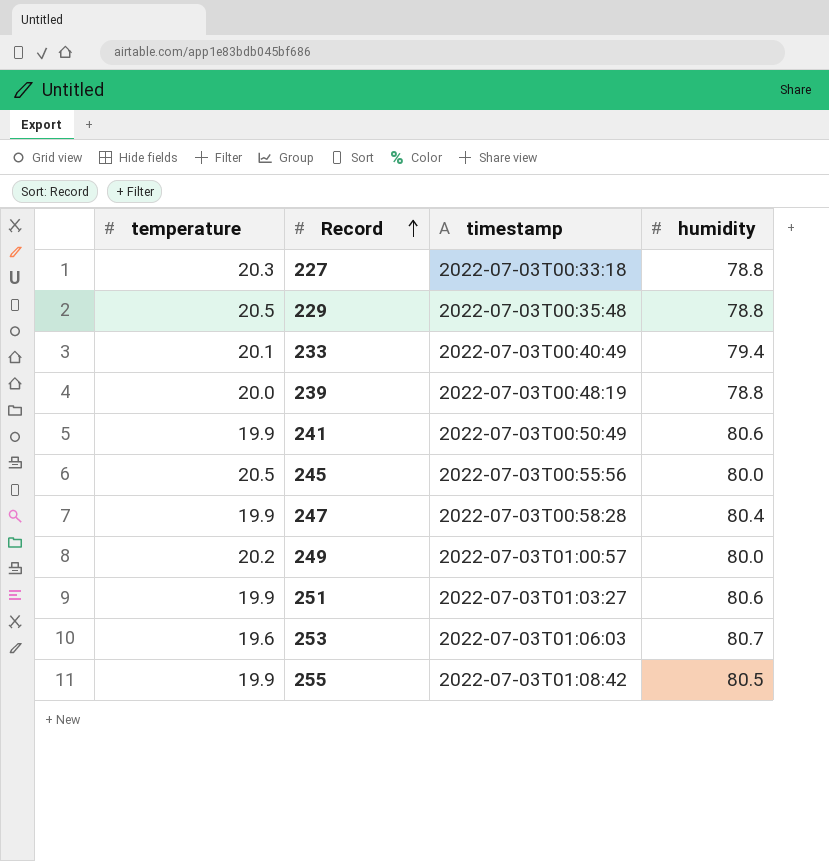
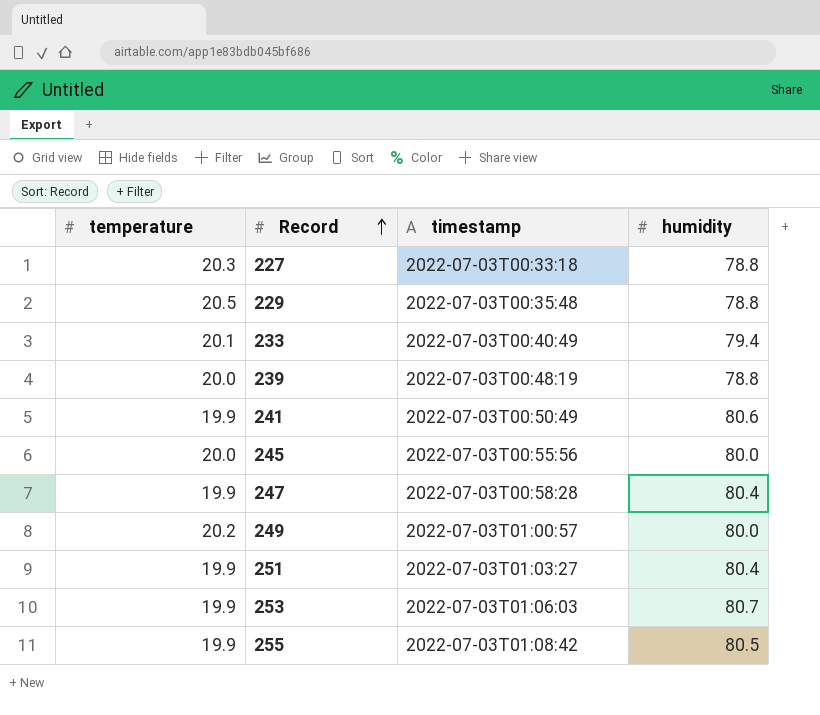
245 | temperature: 20.5 -> 20.0
251 | humidity: 80.6 -> 80.4
253 | temperature: 19.6 -> 19.9

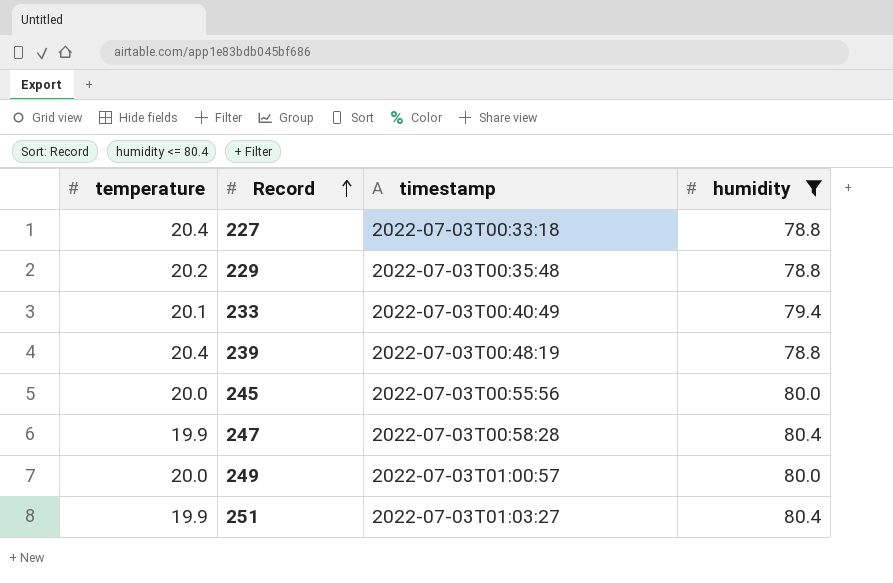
filter: none -> humidity <= 80.4
227 | temperature: 20.3 -> 20.4
229 | temperature: 20.5 -> 20.2
239 | temperature: 20.0 -> 20.4
249 | temperature: 20.2 -> 20.0

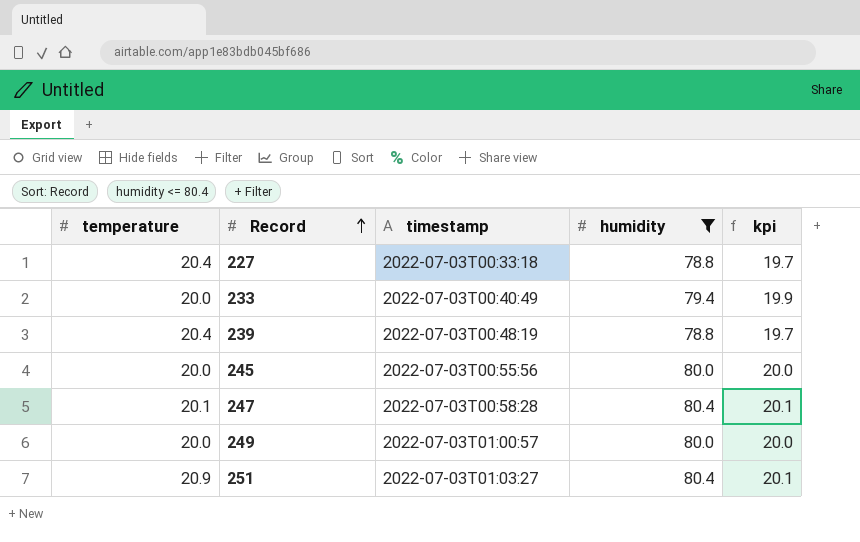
column kpi | formula: none -> [humidity] * 0.25
row 229: 20.2 | 2022-07-03T00:35:48 | 78.8 -> none
233 | temperature: 20.1 -> 20.0
247 | temperature: 19.9 -> 20.1
251 | temperature: 19.9 -> 20.9

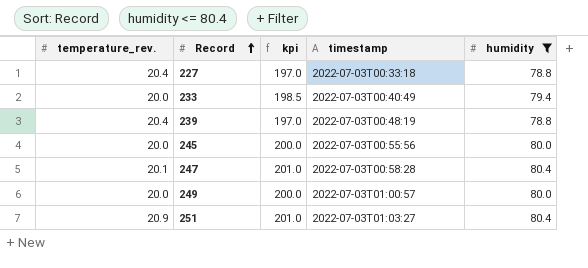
column name: temperature -> temperature_rev.
column kpi | formula: [humidity] * 0.25 -> [humidity] * 2.5
column kpi | position: 5 -> 3

